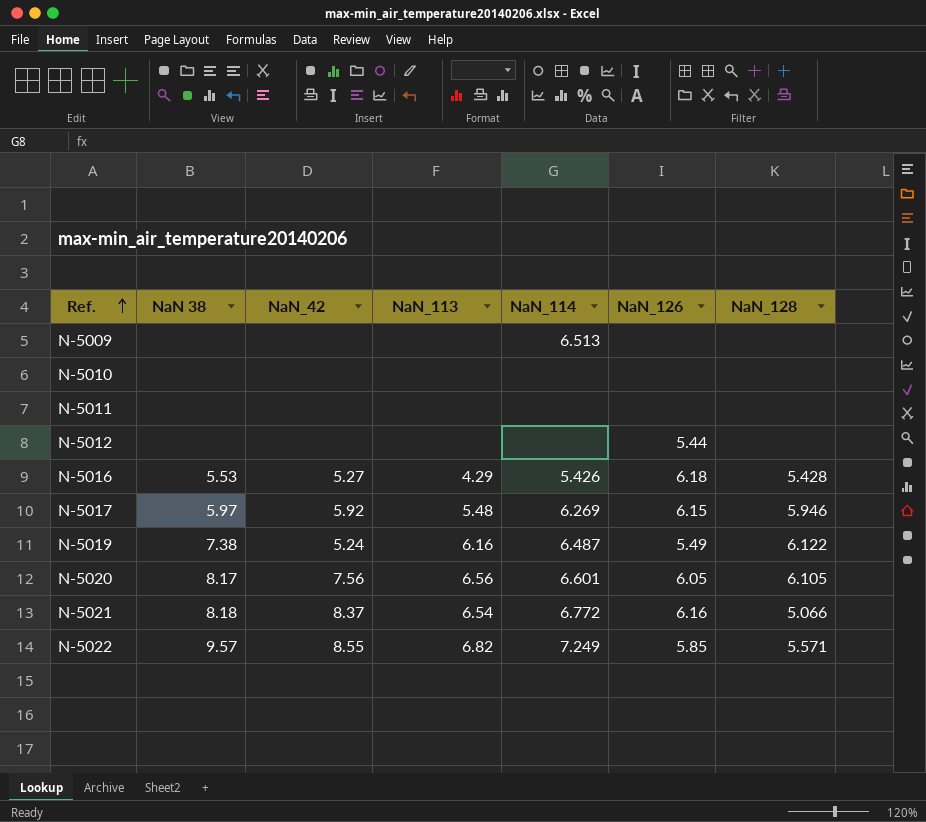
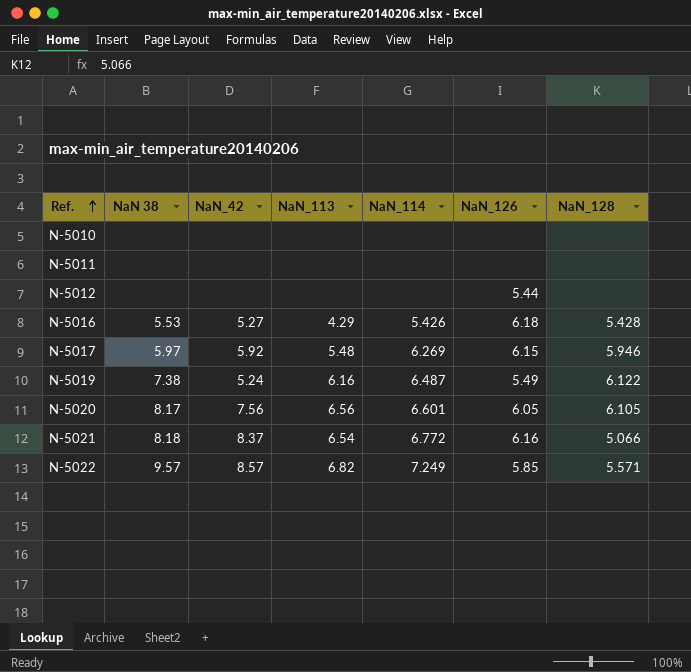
row N-5009: none | none | none | 6.513 | none | none -> none
N-5022 | NaN_42: 8.55 -> 8.57

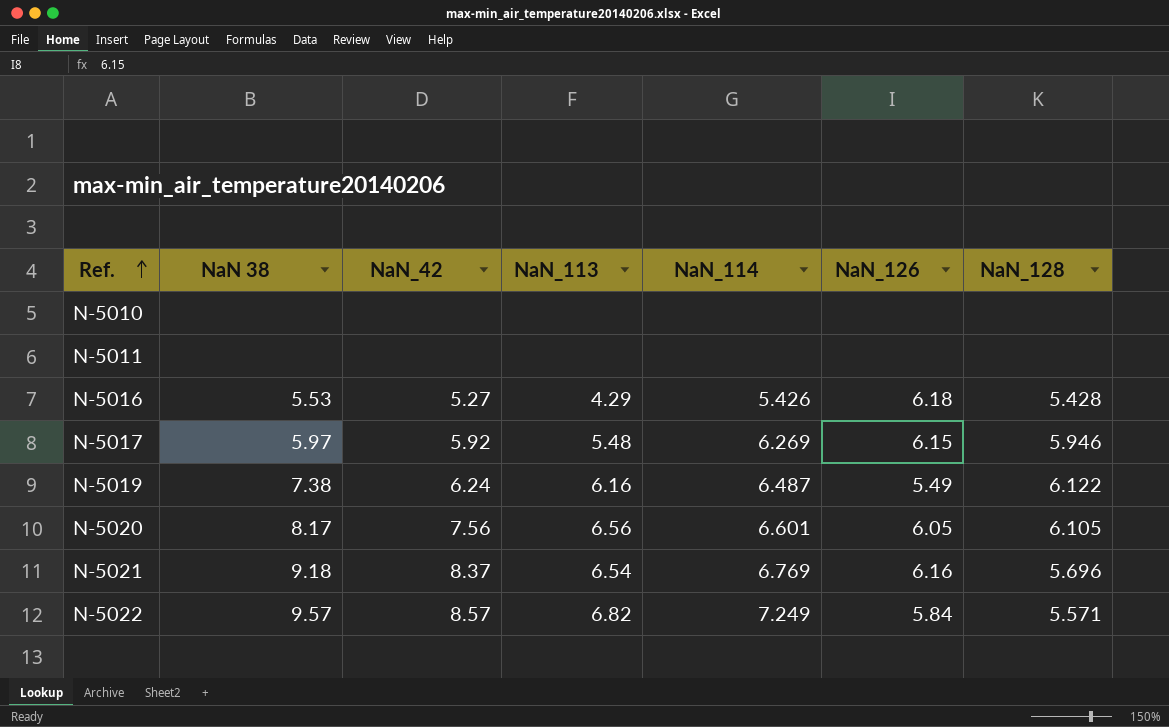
row N-5012: none | none | none | none | 5.44 | none -> none
N-5019 | NaN_42: 5.24 -> 6.24
N-5021 | NaN 38: 8.18 -> 9.18
N-5021 | NaN_114: 6.772 -> 6.769
N-5021 | NaN_128: 5.066 -> 5.696
N-5022 | NaN_126: 5.85 -> 5.84

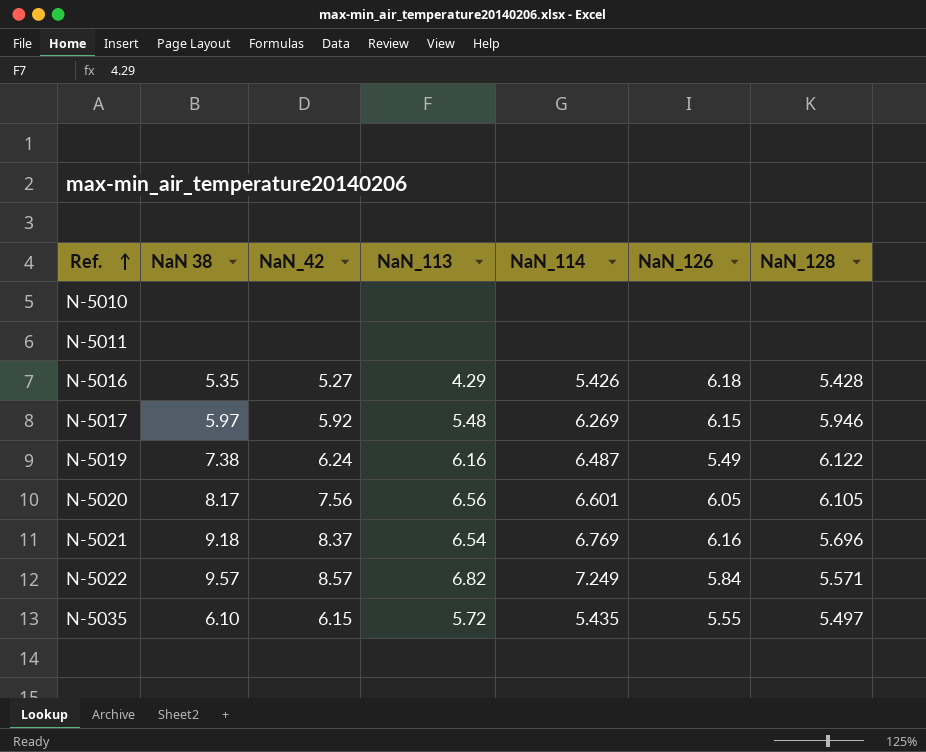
N-5016 | NaN 38: 5.53 -> 5.35
row N-5035: none -> 6.10 | 6.15 | 5.72 | 5.435 | 5.55 | 5.497

